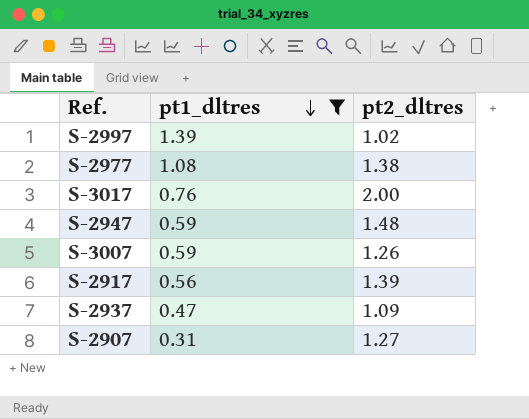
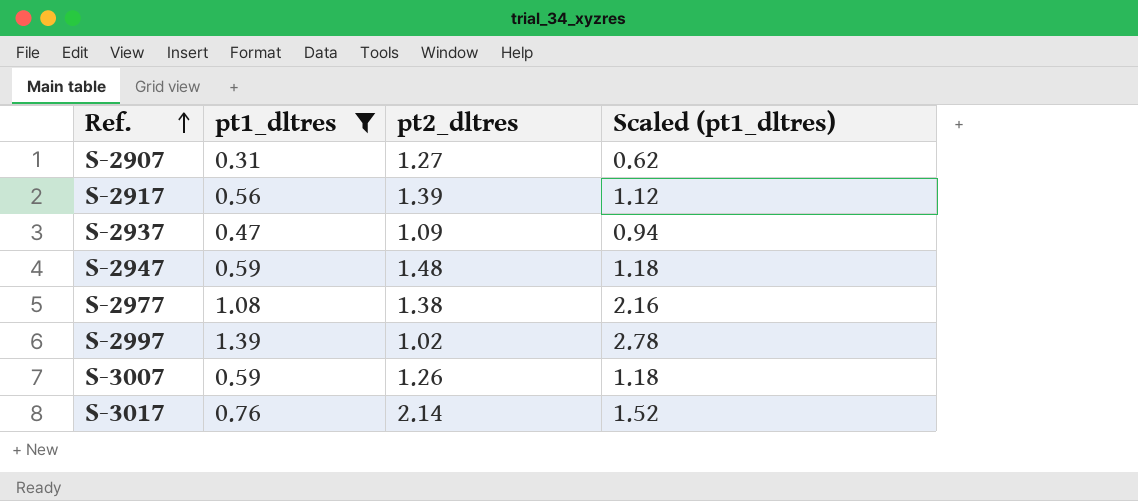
row order: pt1_dltres descending -> Ref. ascending
column Scaled (pt1_dltres) | formula: none -> [pt1_dltres] * 2
S-3017 | pt2_dltres: 2.00 -> 2.14

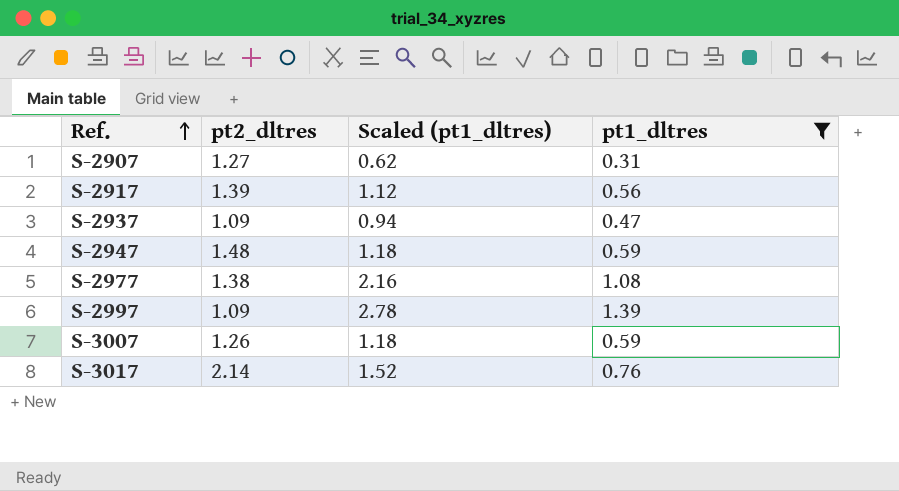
column pt1_dltres | position: 2 -> 4
S-2997 | pt2_dltres: 1.02 -> 1.09

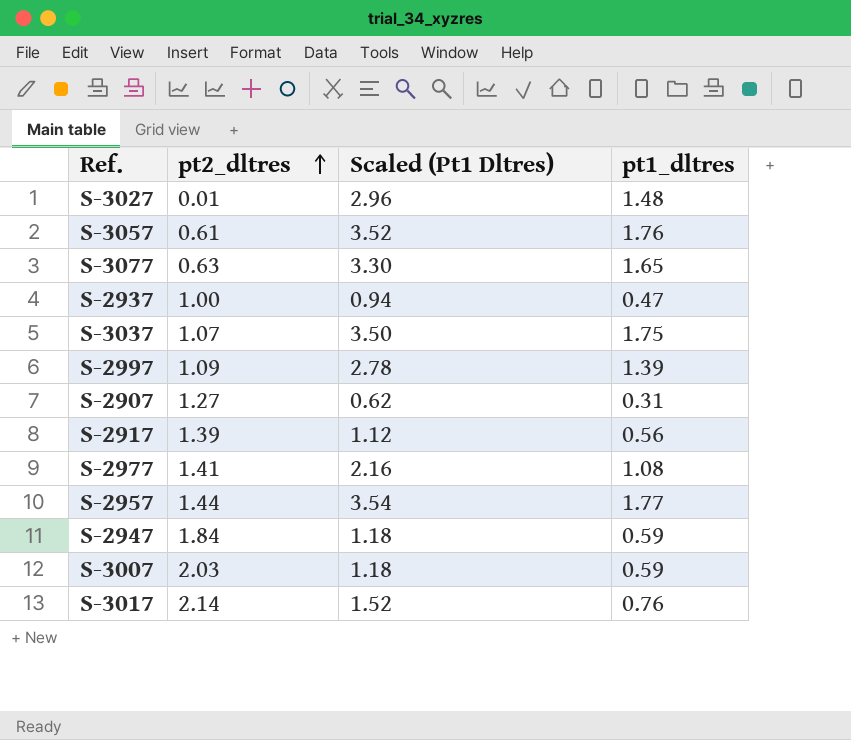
filter: pt1_dltres <= 1.39 -> none
row order: Ref. ascending -> pt2_dltres ascending
column name: Scaled (pt1_dltres) -> Scaled (Pt1 Dltres)
S-2937 | pt2_dltres: 1.09 -> 1.00
S-2977 | pt2_dltres: 1.38 -> 1.41
S-2947 | pt2_dltres: 1.48 -> 1.84
S-3007 | pt2_dltres: 1.26 -> 2.03

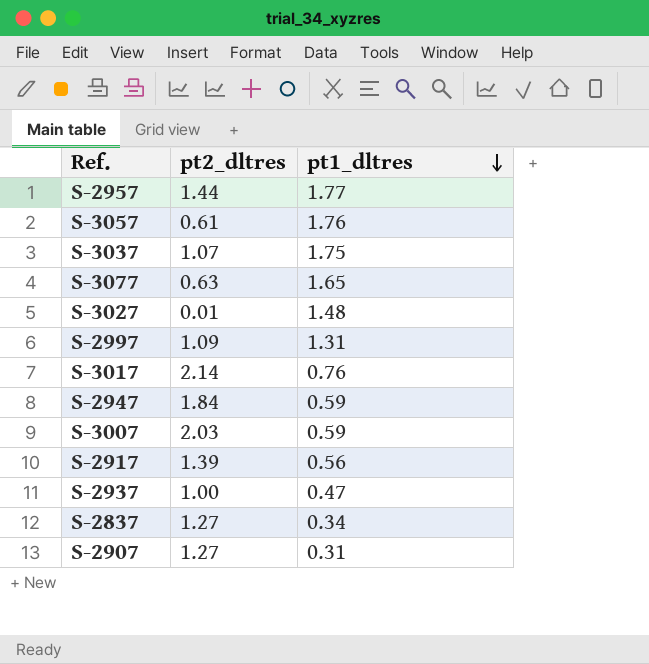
row order: pt2_dltres ascending -> pt1_dltres descending
column Scaled (Pt1 Dltres) | formula: [pt1_dltres] * 2 -> none
row S-2977: 1.41 | 2.16 | 1.08 -> none
S-2997 | pt1_dltres: 1.39 -> 1.31
row S-2837: none -> 1.27 | 0.34

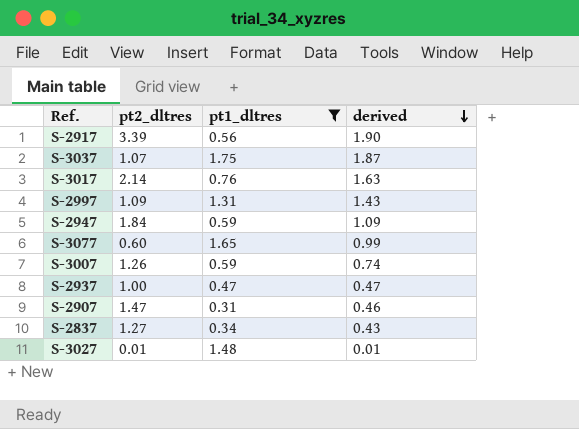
filter: none -> pt1_dltres <= 1.75
row order: pt1_dltres descending -> derived descending
column derived | formula: none -> [pt2_dltres] * [pt1_dltres]
S-2917 | pt2_dltres: 1.39 -> 3.39
S-3077 | pt2_dltres: 0.63 -> 0.60
S-3007 | pt2_dltres: 2.03 -> 1.26
S-2907 | pt2_dltres: 1.27 -> 1.47

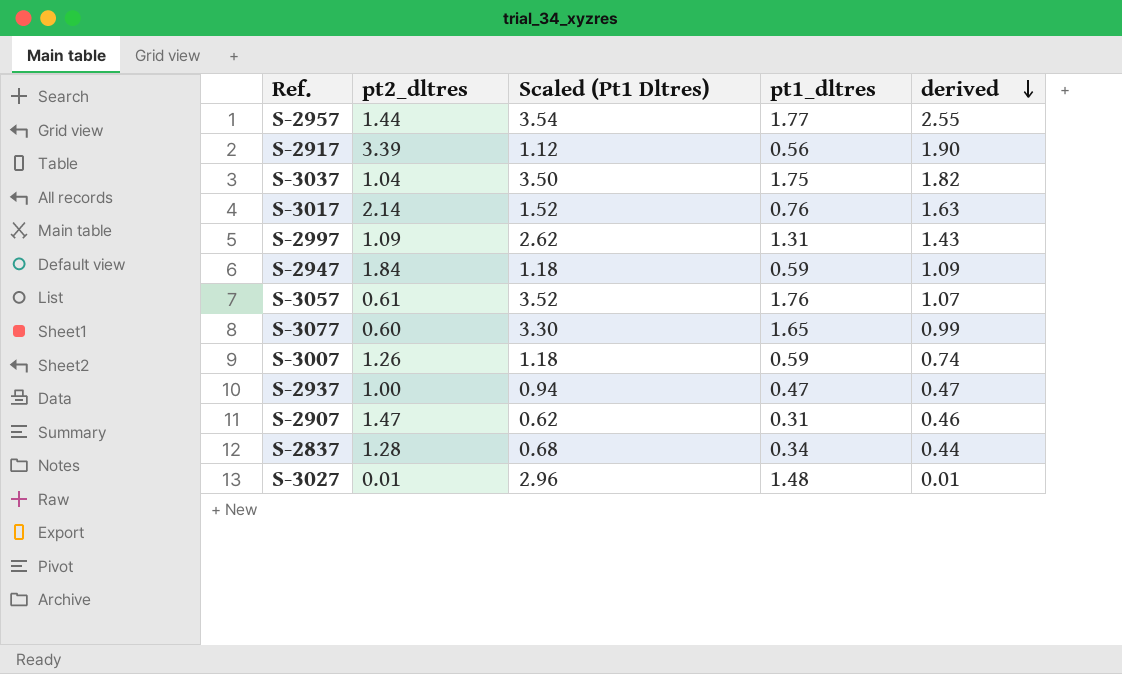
filter: pt1_dltres <= 1.75 -> none
column Scaled (Pt1 Dltres) | formula: none -> [pt1_dltres] * 2
S-3037 | pt2_dltres: 1.07 -> 1.04
S-3037 | derived: 1.87 -> 1.82
S-2837 | pt2_dltres: 1.27 -> 1.28
S-2837 | derived: 0.43 -> 0.44

